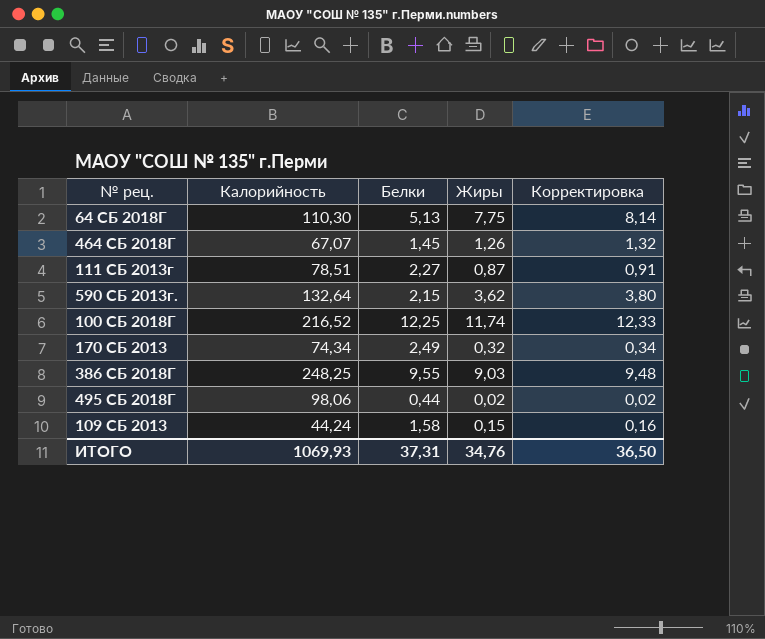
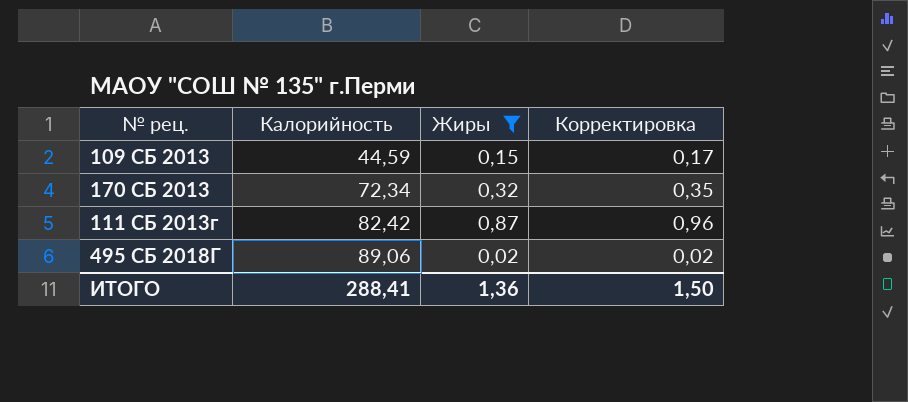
filter: none -> Жиры <= 0,87
row order: none -> Калорийность ascending
column Белки | position: 3 -> none
column Корректировка | formula: [Жиры] * 1,05 -> [Жиры] * 1,1
109 СБ 2013 | Калорийность: 44,24 -> 44,59
170 СБ 2013 | Калорийность: 74,34 -> 72,34
111 СБ 2013г | Калорийность: 78,51 -> 82,42
495 СБ 2018Г | Калорийность: 98,06 -> 89,06
ИТОГО | Калорийность: 1069,93 -> 288,41
ИТОГО | Жиры: 34,76 -> 1,36
ИТОГО | Корректировка: 36,50 -> 1,50

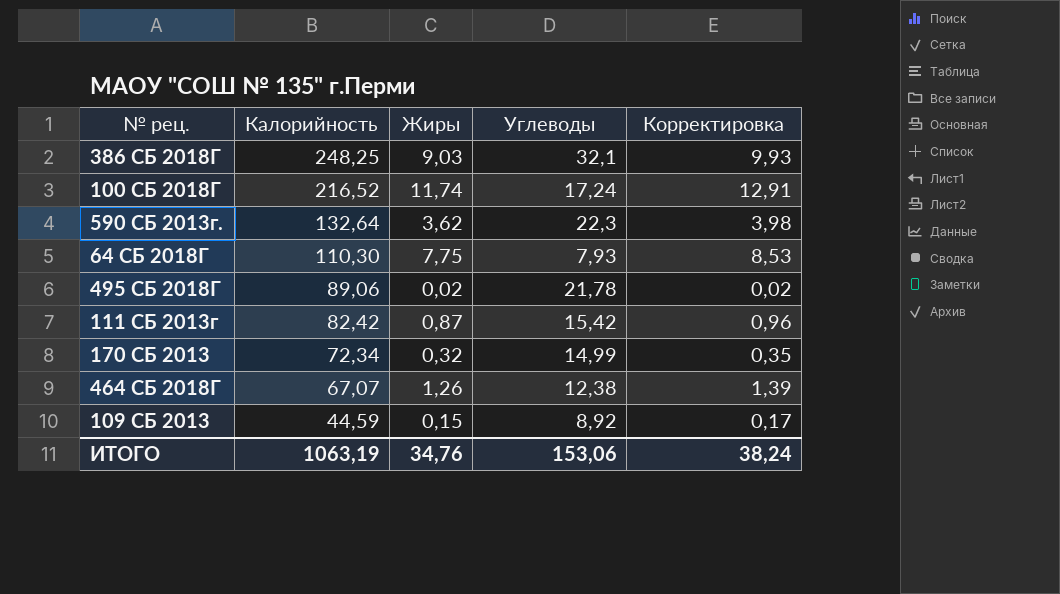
filter: Жиры <= 0,87 -> none
row order: Калорийность ascending -> Калорийность descending
column Углеводы | position: none -> 4
ИТОГО | Калорийность: 288,41 -> 1063,19
ИТОГО | Жиры: 1,36 -> 34,76
ИТОГО | Корректировка: 1,50 -> 38,24

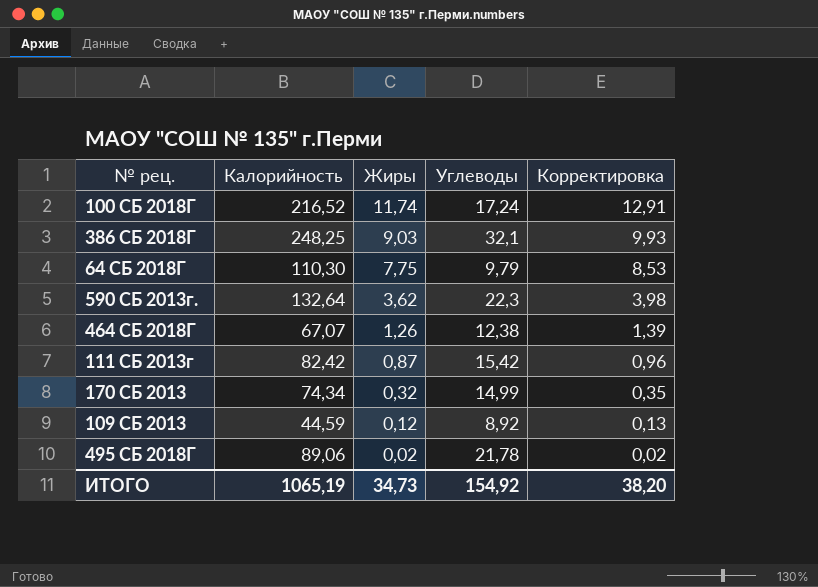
row order: Калорийность descending -> Жиры descending
64 СБ 2018Г | Углеводы: 7,93 -> 9,79
170 СБ 2013 | Калорийность: 72,34 -> 74,34
109 СБ 2013 | Жиры: 0,15 -> 0,12
109 СБ 2013 | Корректировка: 0,17 -> 0,13
ИТОГО | Калорийность: 1063,19 -> 1065,19
ИТОГО | Жиры: 34,76 -> 34,73
ИТОГО | Углеводы: 153,06 -> 154,92
ИТОГО | Корректировка: 38,24 -> 38,20

